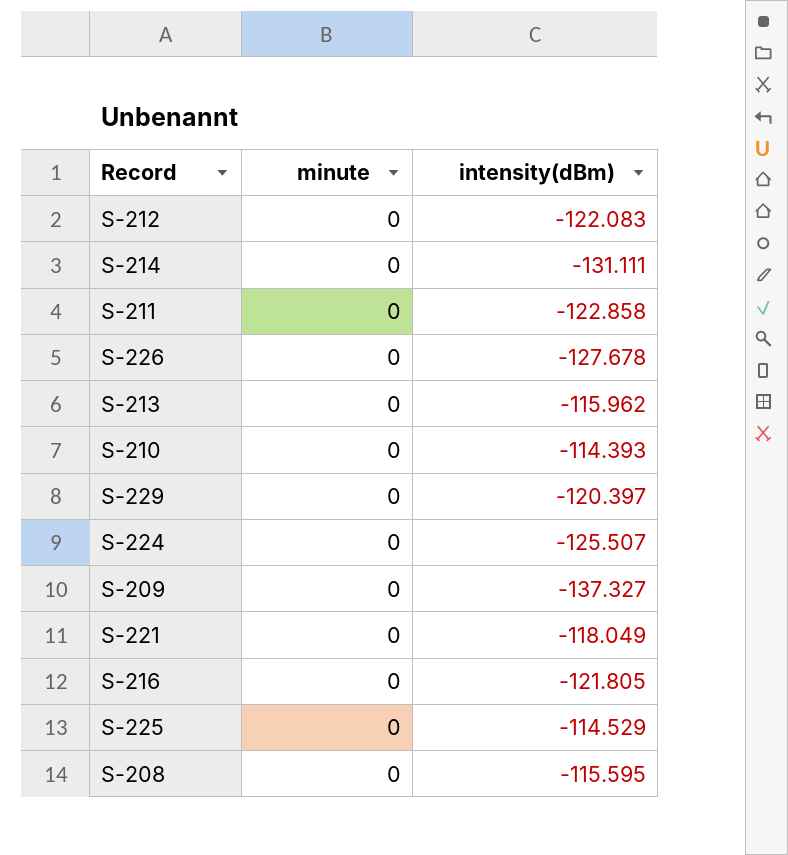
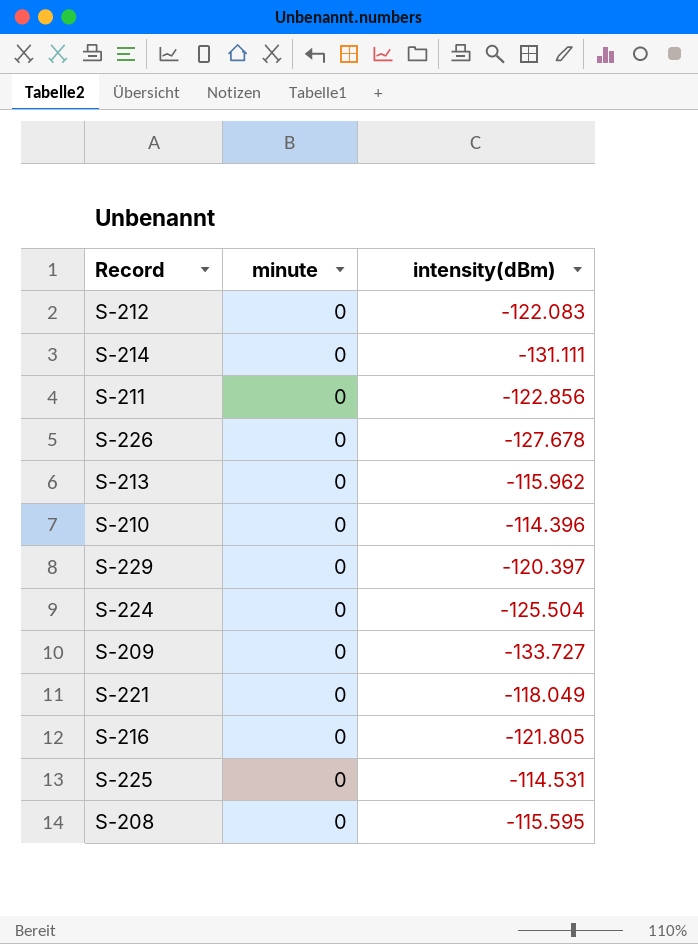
S-211 | intensity(dBm): -122.858 -> -122.856
S-210 | intensity(dBm): -114.393 -> -114.396
S-224 | intensity(dBm): -125.507 -> -125.504
S-209 | intensity(dBm): -137.327 -> -133.727
S-225 | intensity(dBm): -114.529 -> -114.531

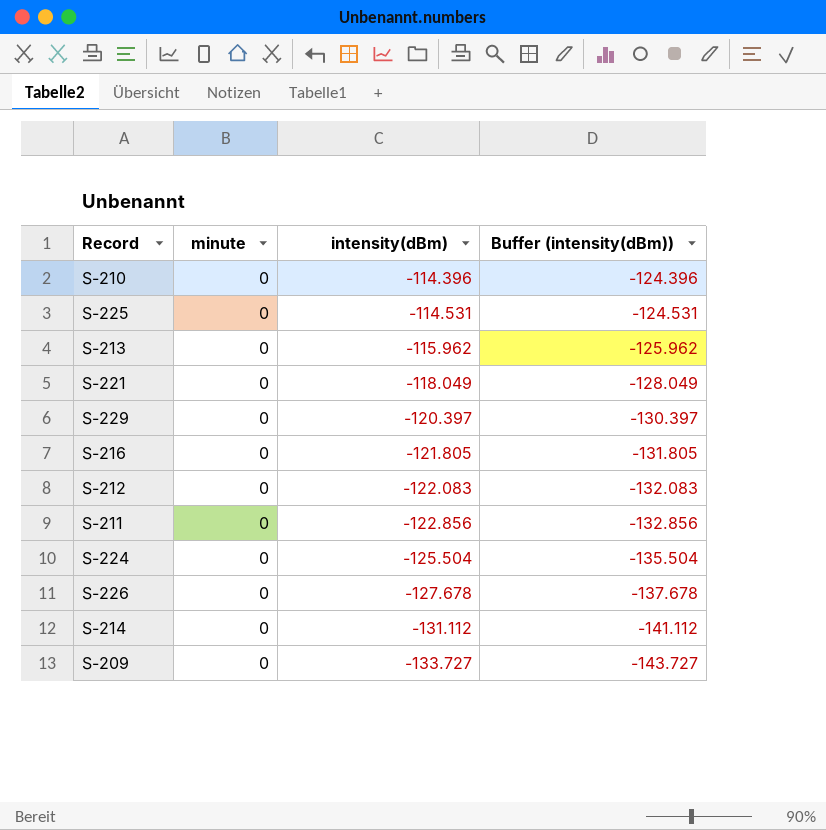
row order: none -> intensity(dBm) descending
column Buffer (intensity(dBm)) | formula: none -> [intensity(dBm)] - 10
row S-208: 0 | -115.595 -> none
S-214 | intensity(dBm): -131.111 -> -131.112

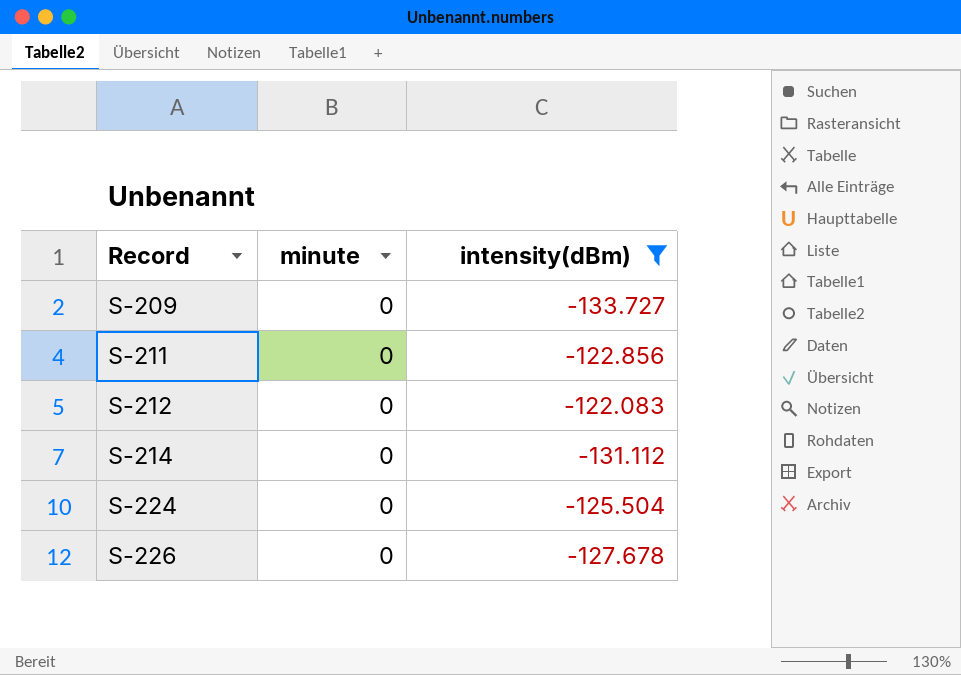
filter: none -> intensity(dBm) <= -122.083
row order: intensity(dBm) descending -> Record ascending
column Buffer (intensity(dBm)) | formula: [intensity(dBm)] - 10 -> none

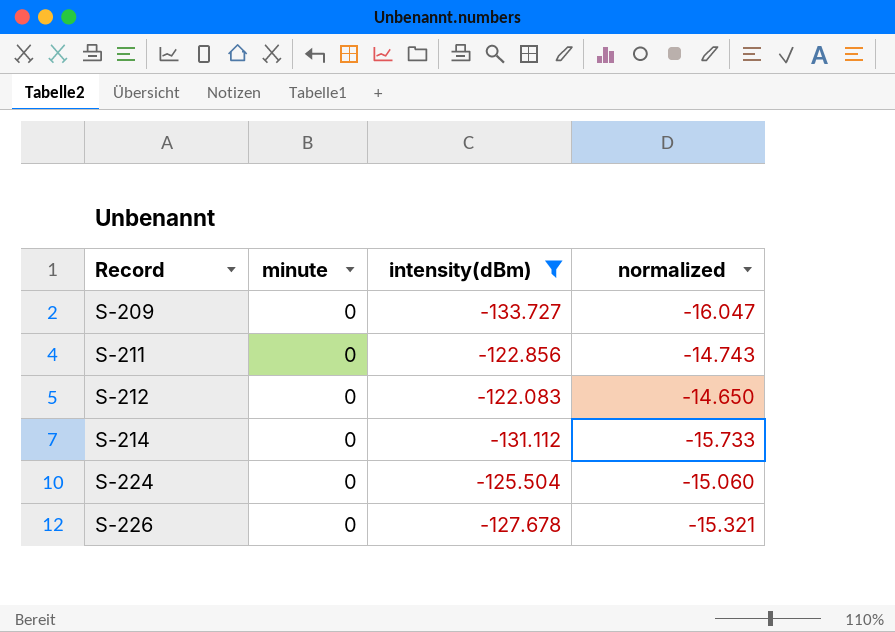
column normalized | formula: none -> [intensity(dBm)] * 0.12

